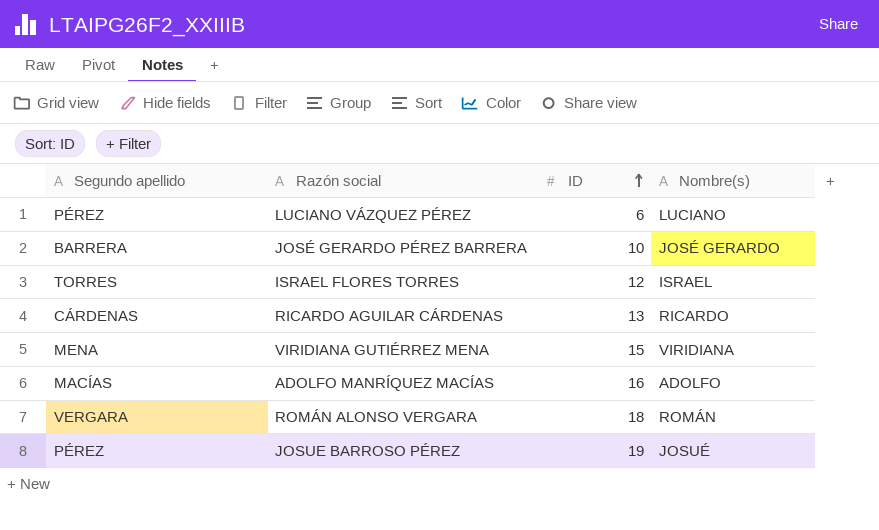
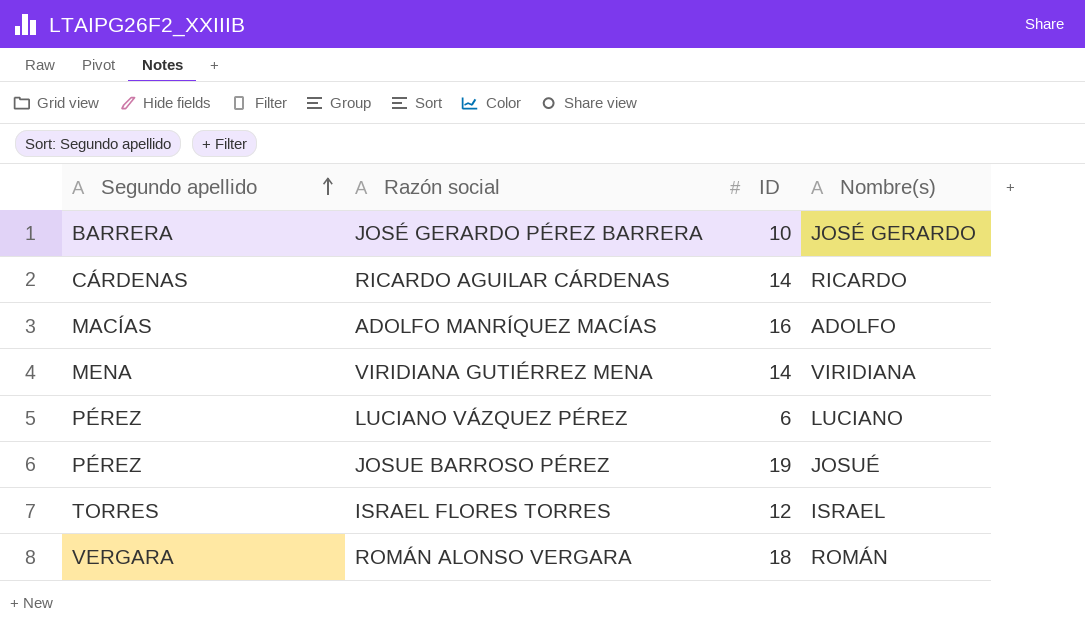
row order: ID ascending -> Segundo apellido ascending
RICARDO AGUILAR CÁRDENAS | ID: 13 -> 14
VIRIDIANA GUTIÉRREZ MENA | ID: 15 -> 14

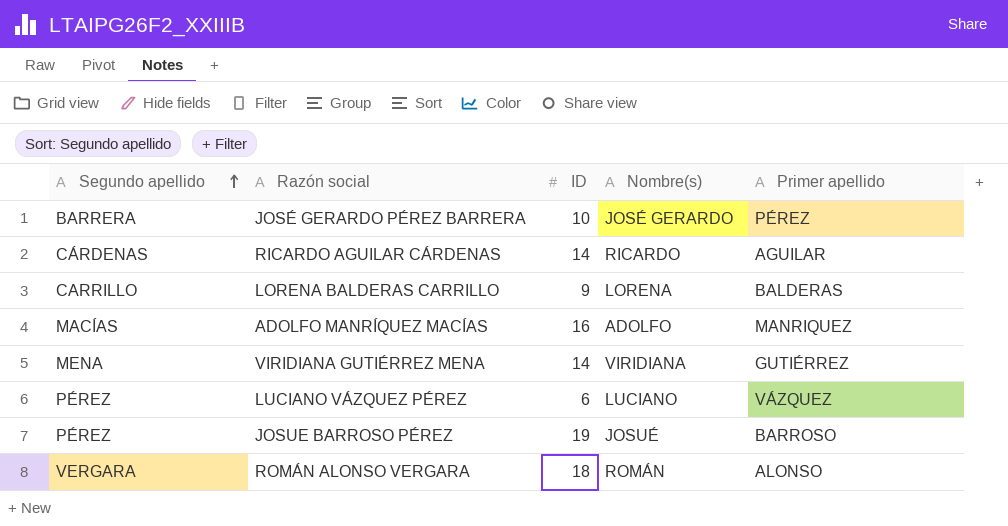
column Primer apellido | position: none -> 5
row ISRAEL FLORES TORRES: TORRES | 12 | ISRAEL -> none
row LORENA BALDERAS CARRILLO: none -> CARRILLO | 9 | LORENA | BALDERAS

